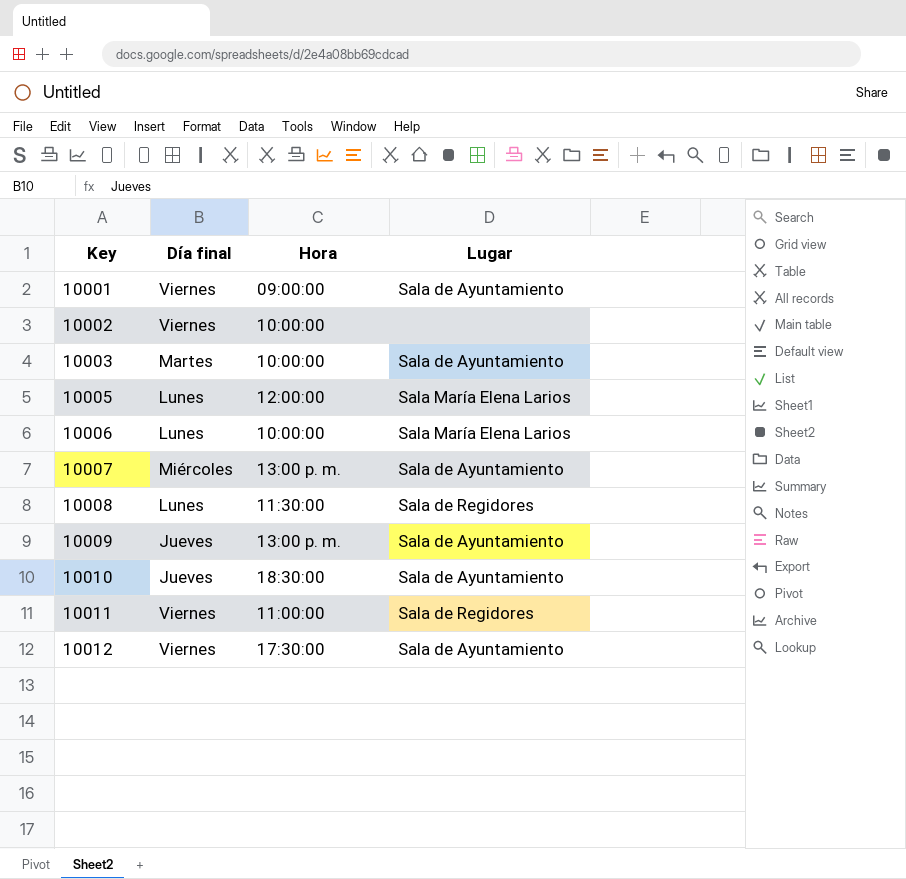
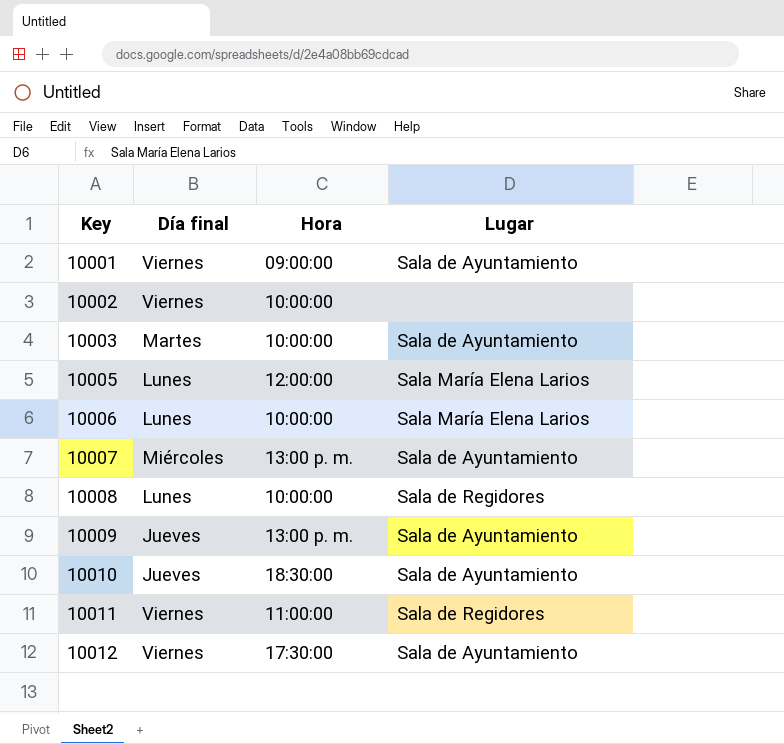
10008 | Hora: 11:30:00 -> 10:00:00

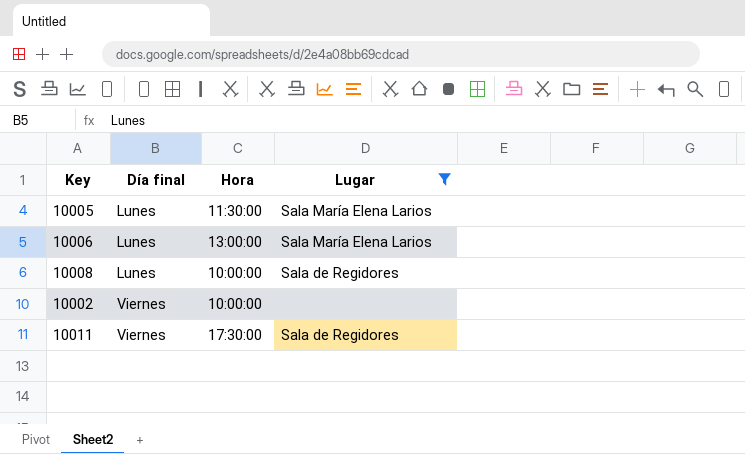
filter: none -> Lugar != Sala de Ayuntamiento
row order: Key ascending -> Día final ascending
10005 | Hora: 12:00:00 -> 11:30:00
10006 | Hora: 10:00:00 -> 13:00:00
10011 | Hora: 11:00:00 -> 17:30:00

